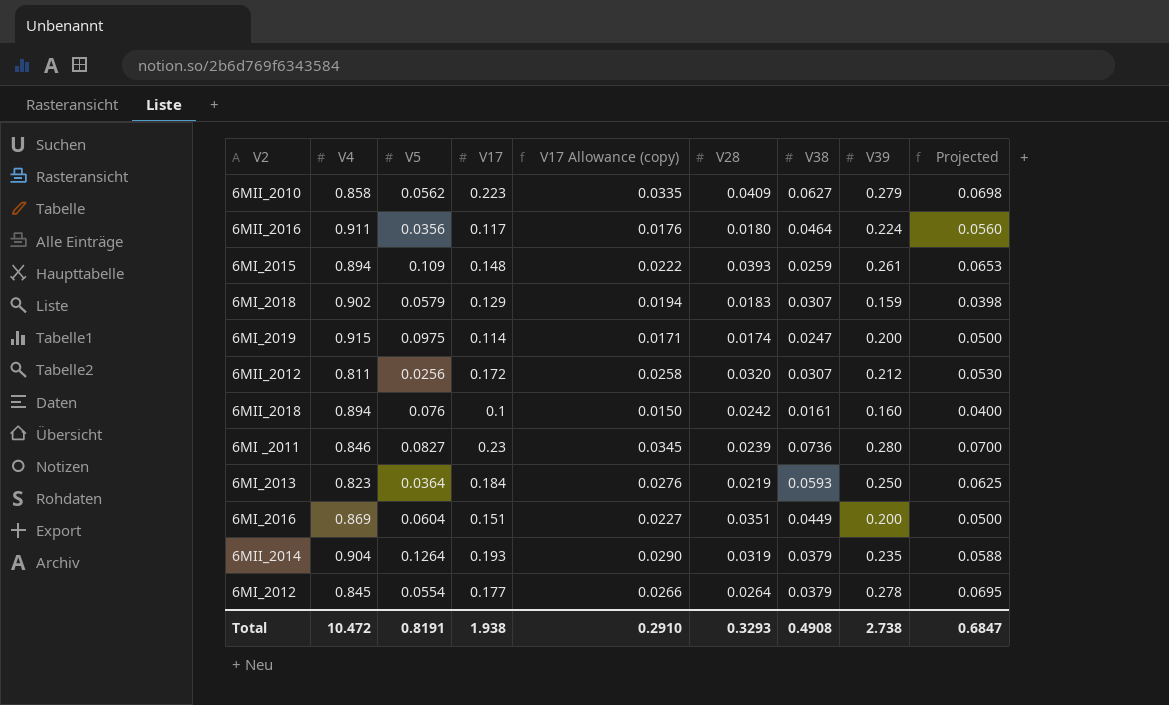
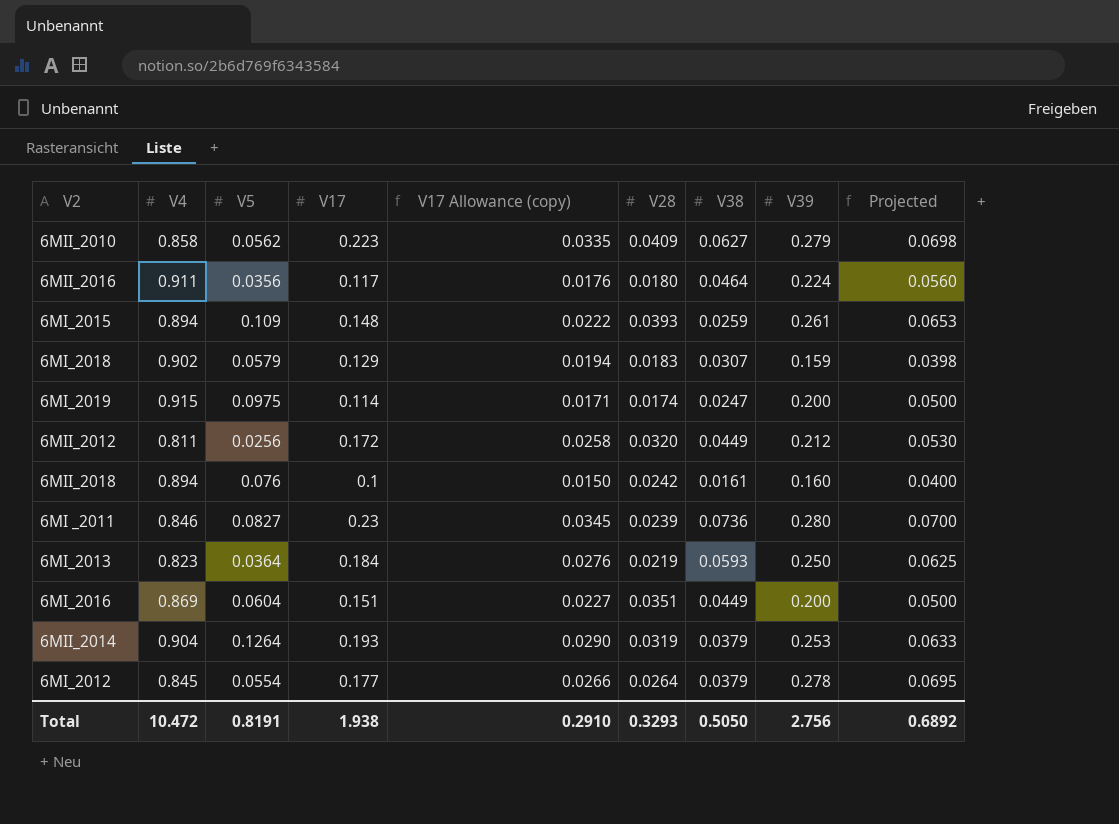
6MII_2012 | V38: 0.0307 -> 0.0449
6MII_2014 | V39: 0.235 -> 0.253
6MII_2014 | Projected: 0.0588 -> 0.0633
Total | V38: 0.4908 -> 0.5050
Total | V39: 2.738 -> 2.756
Total | Projected: 0.6847 -> 0.6892

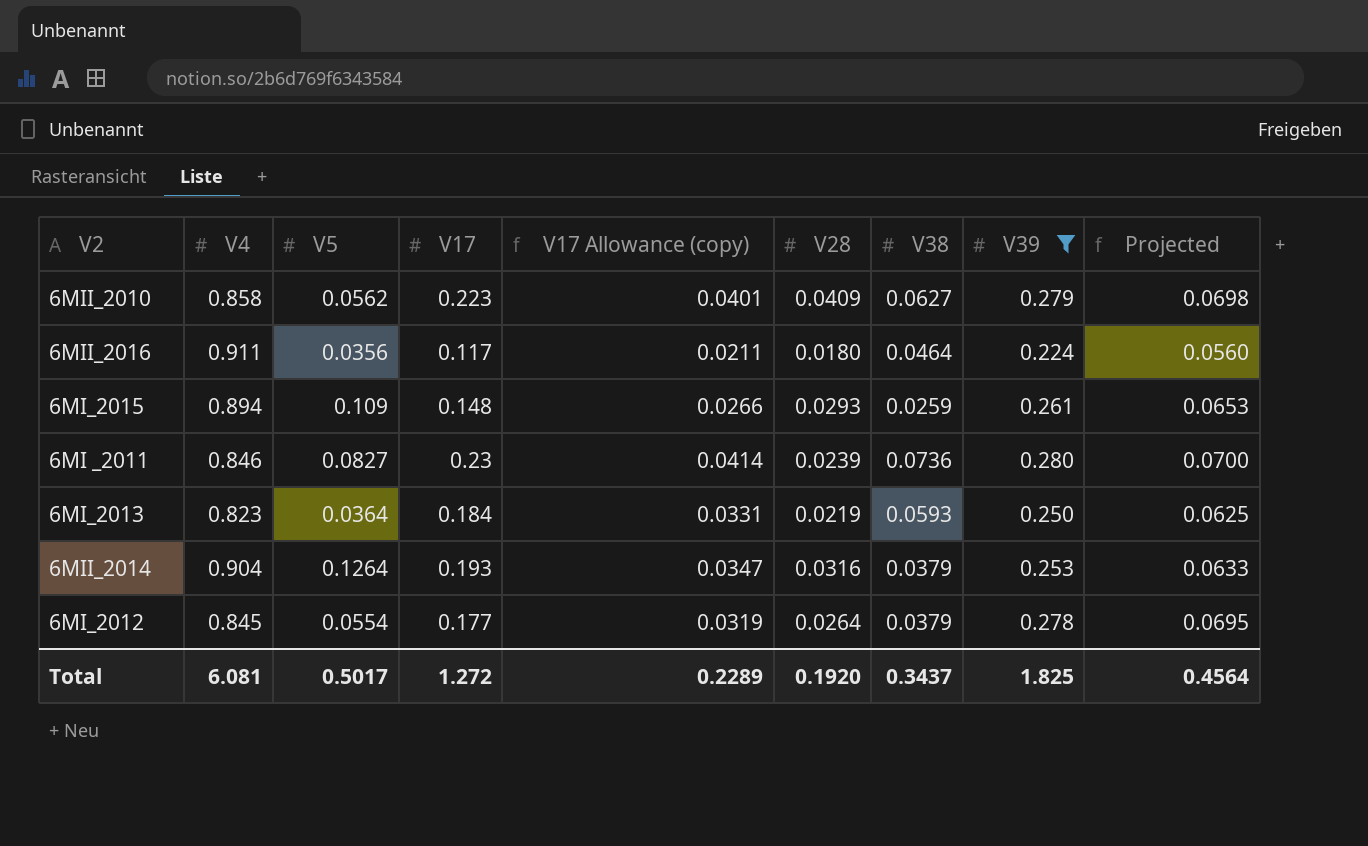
filter: none -> V39 >= 0.224
column V17 Allowance (copy) | formula: [V17] * 0.15 -> [V17] * 0.18
6MI_2015 | V28: 0.0393 -> 0.0293
6MII_2014 | V28: 0.0319 -> 0.0316
Total | V4: 10.472 -> 6.081
Total | V5: 0.8191 -> 0.5017
Total | V17: 1.938 -> 1.272
Total | V17 Allowance (copy): 0.2910 -> 0.2289
Total | V28: 0.3293 -> 0.1920
Total | V38: 0.5050 -> 0.3437
Total | V39: 2.756 -> 1.825
Total | Projected: 0.6892 -> 0.4564

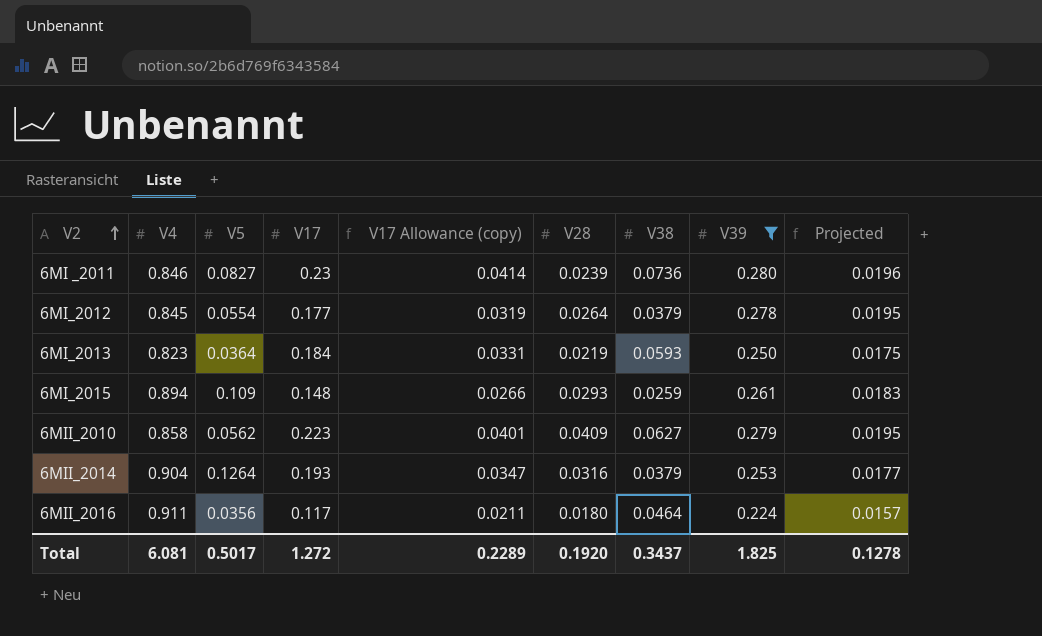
row order: none -> V2 ascending
column Projected | formula: [V39] * 0.25 -> [V39] * 0.07
Total | Projected: 0.4564 -> 0.1278

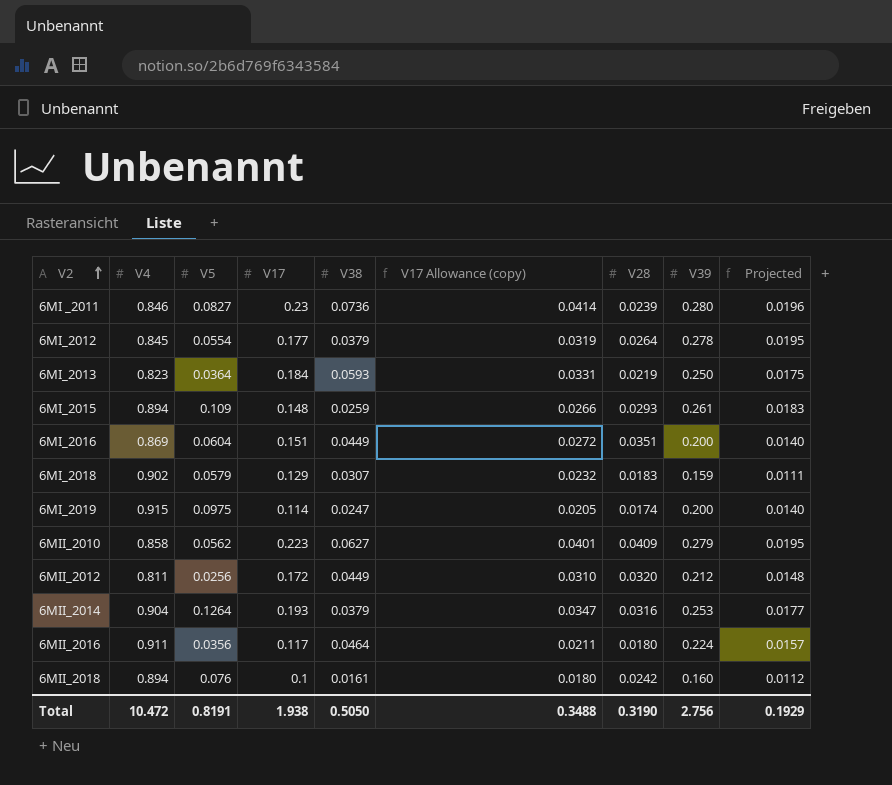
filter: V39 >= 0.224 -> none
column V38 | position: 7 -> 5
Total | V4: 6.081 -> 10.472
Total | V5: 0.5017 -> 0.8191
Total | V17: 1.272 -> 1.938
Total | V38: 0.3437 -> 0.5050
Total | V17 Allowance (copy): 0.2289 -> 0.3488
Total | V28: 0.1920 -> 0.3190
Total | V39: 1.825 -> 2.756
Total | Projected: 0.1278 -> 0.1929

